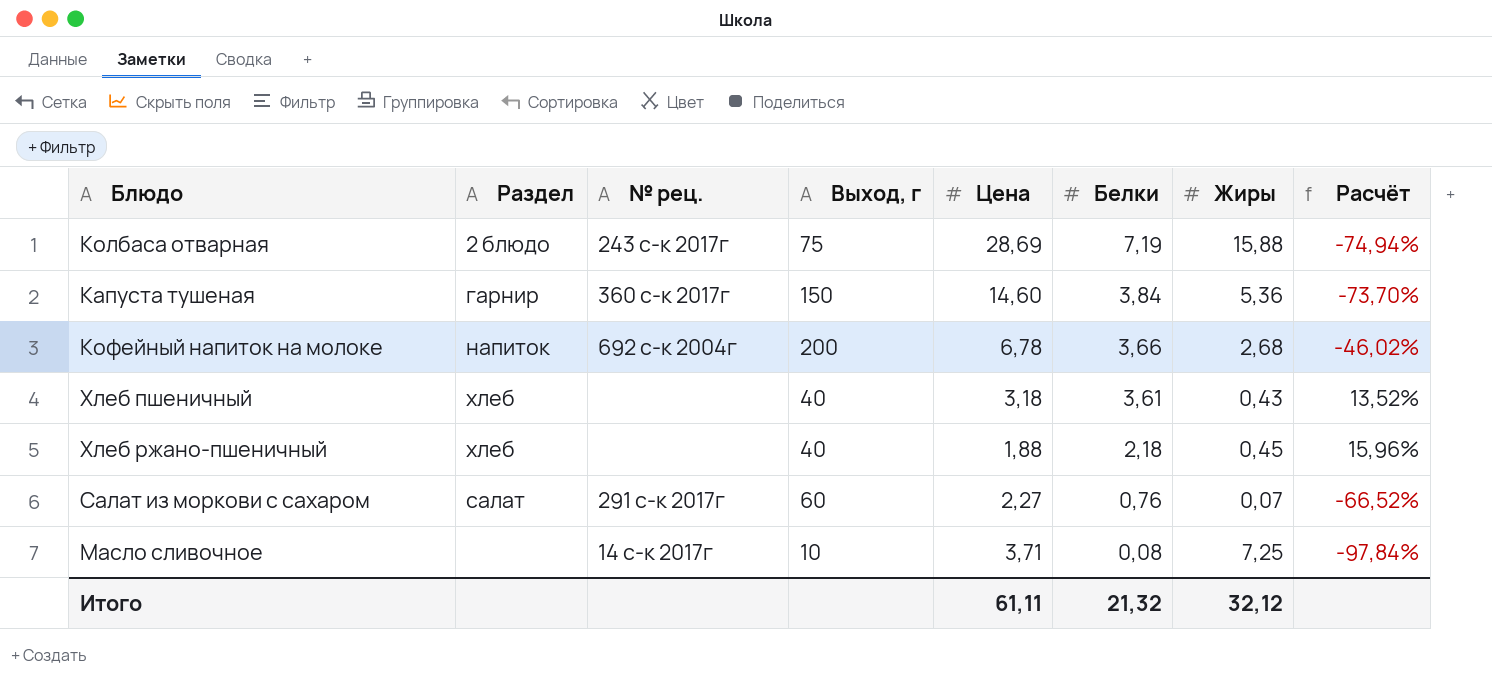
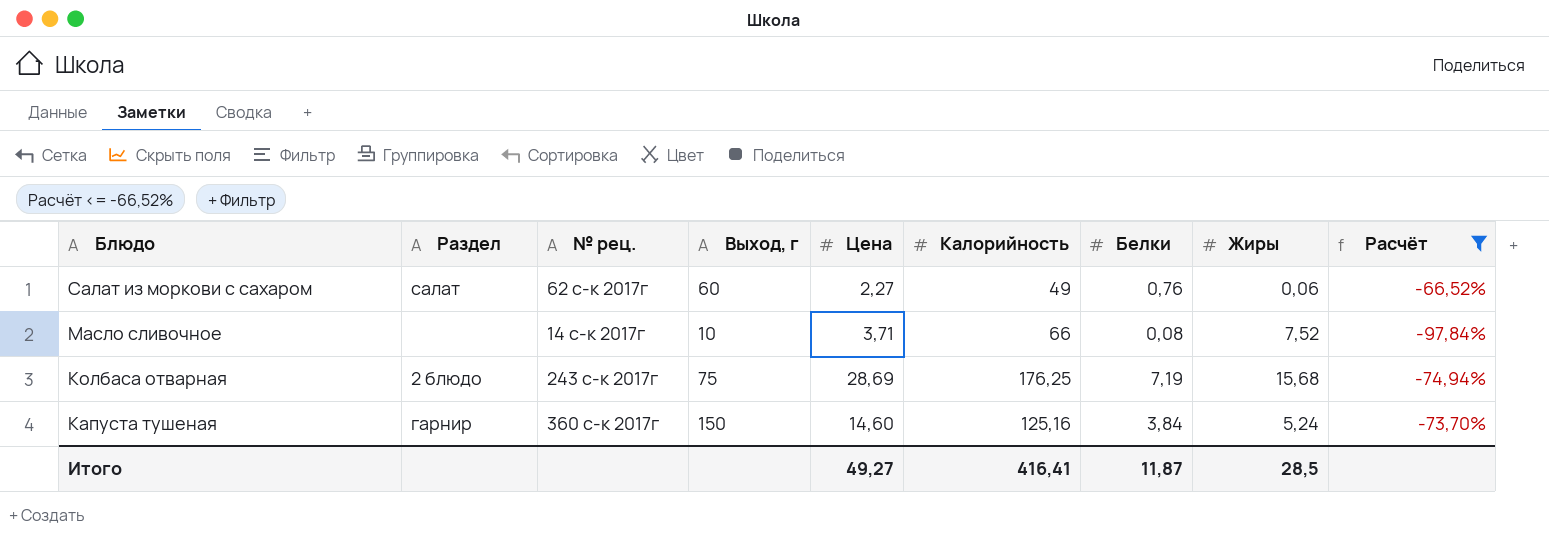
filter: none -> Расчёт <= -66,52%
row order: Белки descending -> Блюдо descending
column Калорийность | position: none -> 6
Салат из моркови с сахаром | № рец.: 291 с-к 2017г -> 62 с-к 2017г
Салат из моркови с сахаром | Жиры: 0,07 -> 0,06
Масло сливочное | Жиры: 7,25 -> 7,52
Колбаса отварная | Жиры: 15,88 -> 15,68
Капуста тушеная | Жиры: 5,36 -> 5,24
Итого | Цена: 61,11 -> 49,27
Итого | Белки: 21,32 -> 11,87
Итого | Жиры: 32,12 -> 28,5

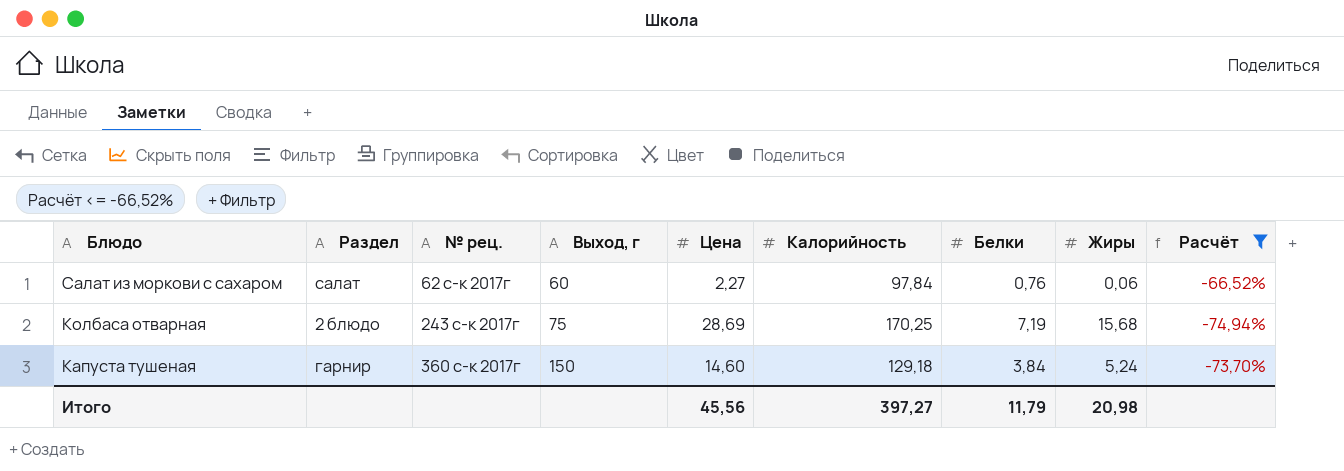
row Масло сливочное: none | 14 с-к 2017г | 10 | 3,71 | 66 | 0,08 | 7,52 | -97,84% -> none
Салат из моркови с сахаром | Калорийность: 49 -> 97,84
Колбаса отварная | Калорийность: 176,25 -> 170,25
Капуста тушеная | Калорийность: 125,16 -> 129,18
Итого | Цена: 49,27 -> 45,56
Итого | Калорийность: 416,41 -> 397,27
Итого | Белки: 11,87 -> 11,79
Итого | Жиры: 28,5 -> 20,98

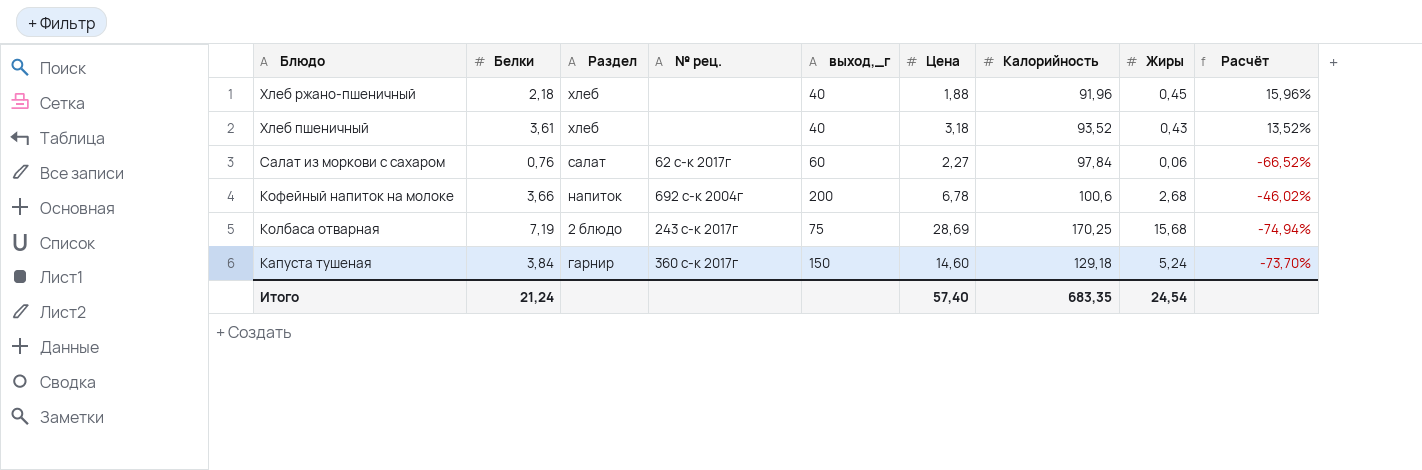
filter: Расчёт <= -66,52% -> none
column Белки | position: 7 -> 2
column name: Выход, г -> выход,_г
Итого | Белки: 11,79 -> 21,24
Итого | Цена: 45,56 -> 57,40
Итого | Калорийность: 397,27 -> 683,35
Итого | Жиры: 20,98 -> 24,54

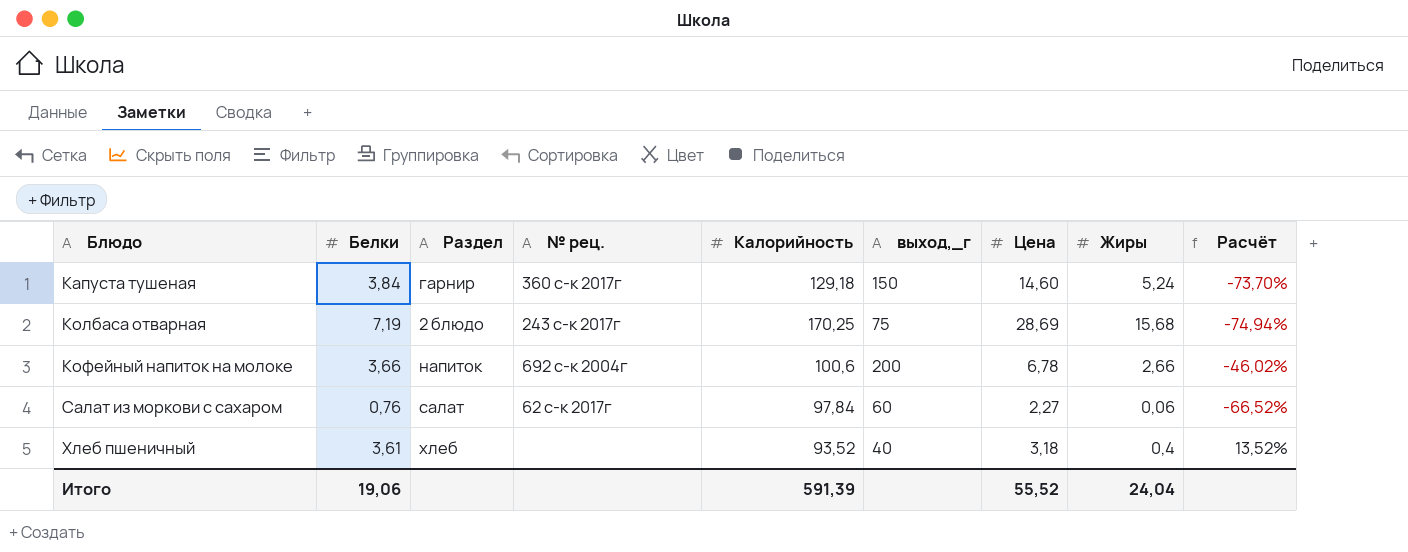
row order: Блюдо descending -> Блюдо ascending
column Калорийность | position: 7 -> 5
row Хлеб ржано-пшеничный: 2,18 | хлеб | none | 40 | 1,88 | 91,96 | 0,45 | 15,96% -> none
Кофейный напиток на молоке | Жиры: 2,68 -> 2,66
Хлеб пшеничный | Жиры: 0,43 -> 0,4
Итого | Белки: 21,24 -> 19,06
Итого | Калорийность: 683,35 -> 591,39
Итого | Цена: 57,40 -> 55,52
Итого | Жиры: 24,54 -> 24,04

